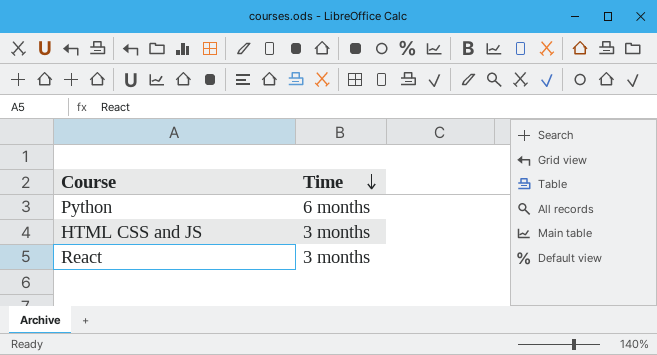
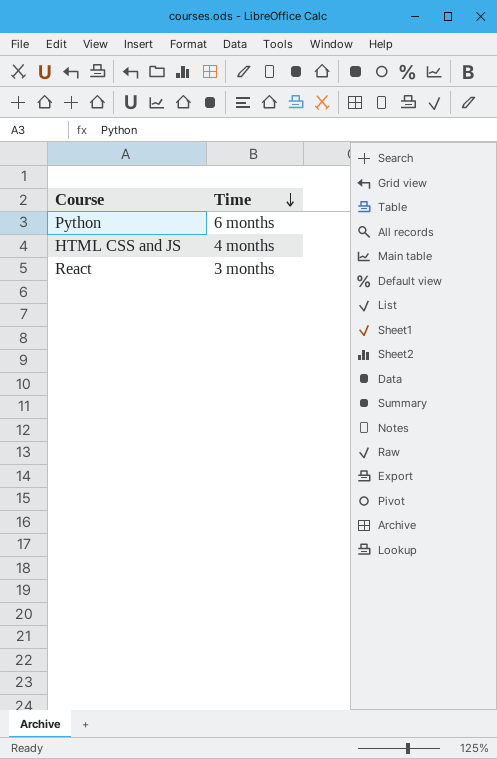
HTML CSS and JS | Time: 3 months -> 4 months

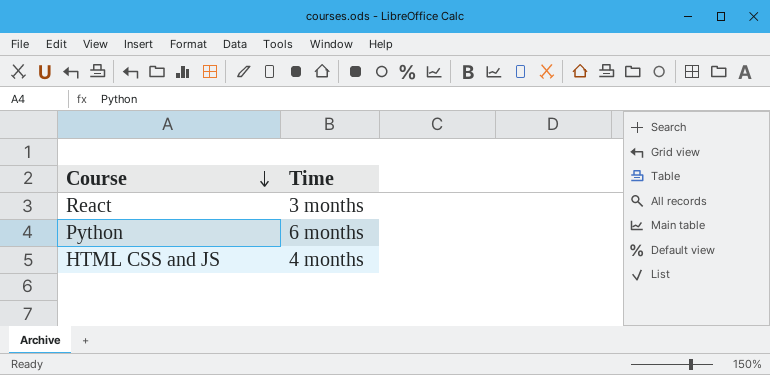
row order: Time descending -> Course descending

